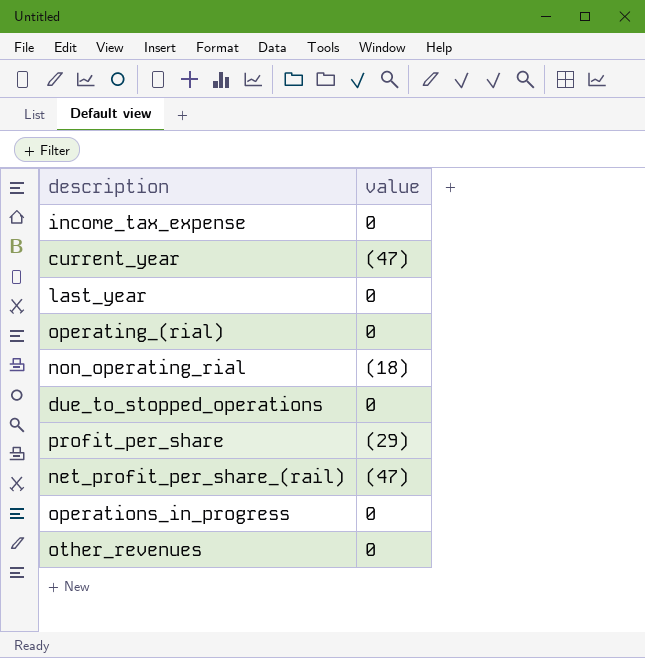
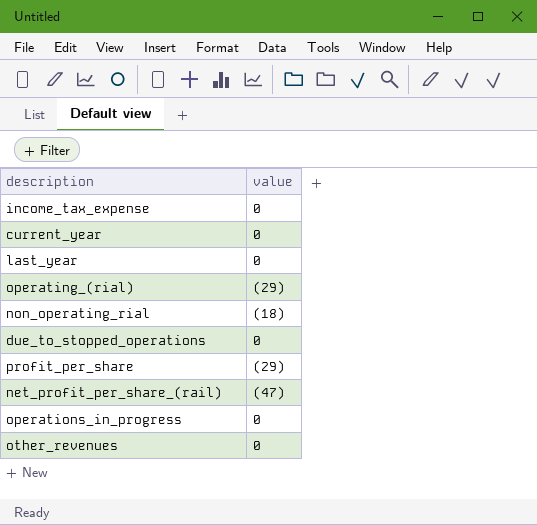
current_year | value: (47) -> 0
operating_(rial) | value: 0 -> (29)

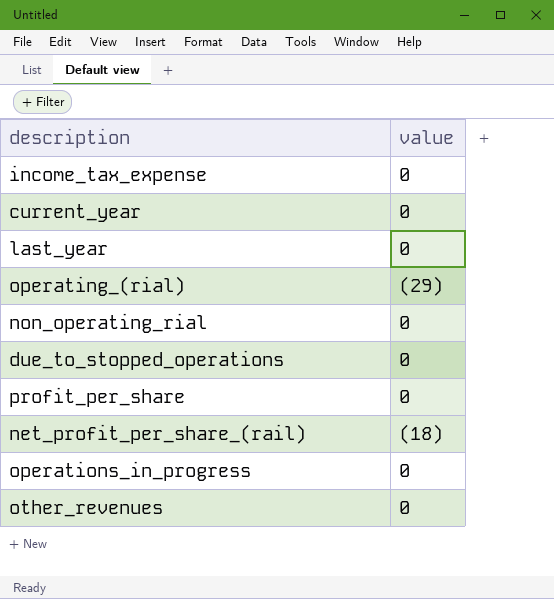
non_operating_rial | value: (18) -> 0
profit_per_share | value: (29) -> 0
net_profit_per_share_(rail) | value: (47) -> (18)

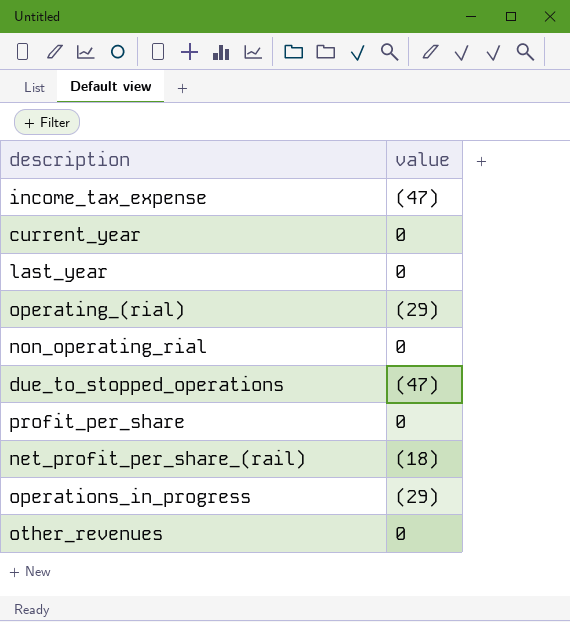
income_tax_expense | value: 0 -> (47)
due_to_stopped_operations | value: 0 -> (47)
operations_in_progress | value: 0 -> (29)

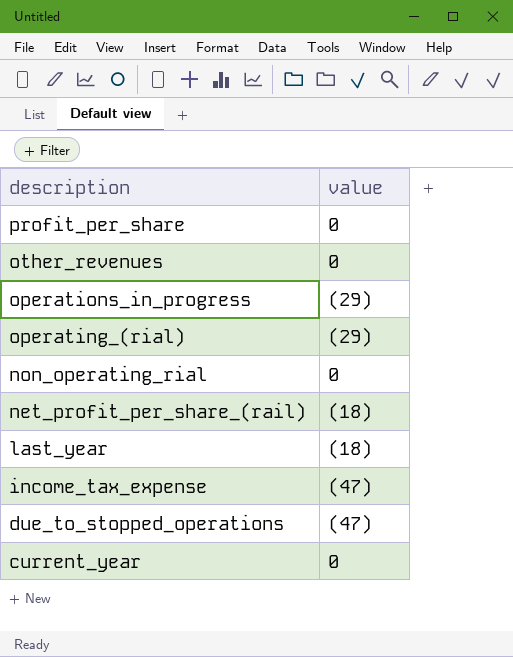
row order: none -> description descending
last_year | value: 0 -> (18)

